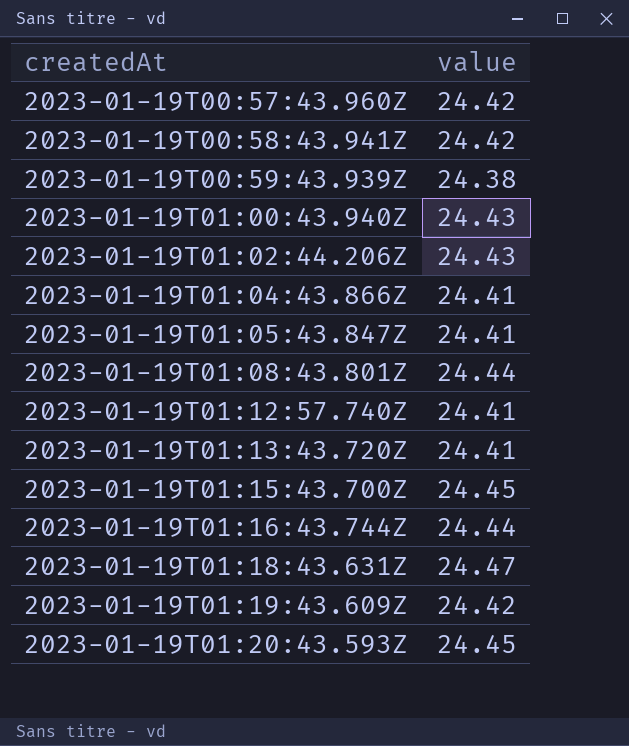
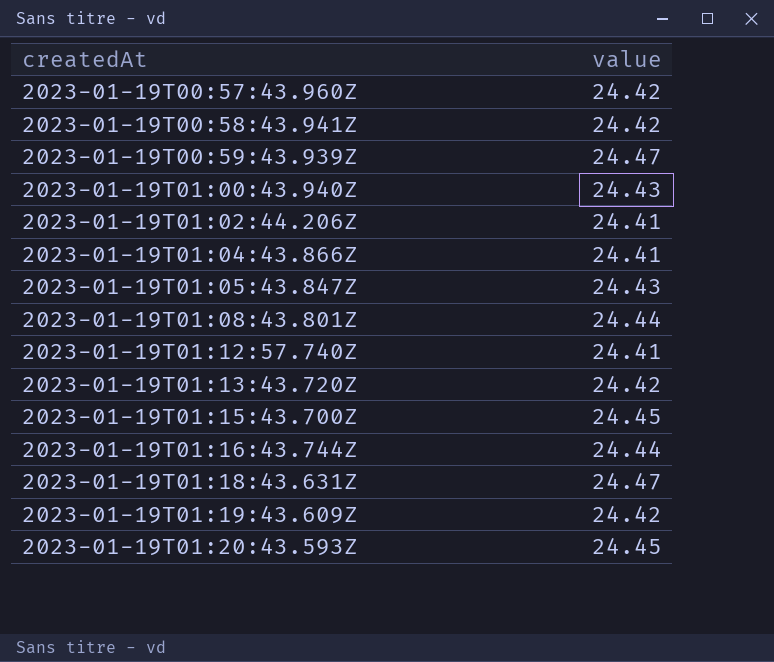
2023-01-19T00:59:43.939Z | value: 24.38 -> 24.47
2023-01-19T01:02:44.206Z | value: 24.43 -> 24.41
2023-01-19T01:05:43.847Z | value: 24.41 -> 24.43
2023-01-19T01:13:43.720Z | value: 24.41 -> 24.42

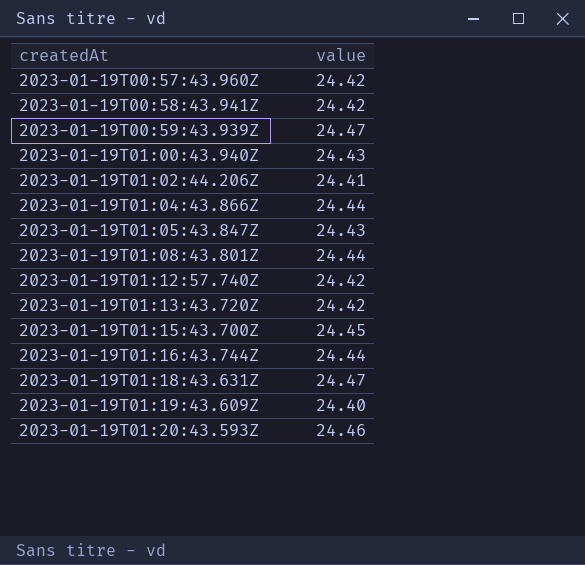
2023-01-19T01:04:43.866Z | value: 24.41 -> 24.44
2023-01-19T01:12:57.740Z | value: 24.41 -> 24.42
2023-01-19T01:19:43.609Z | value: 24.42 -> 24.40
2023-01-19T01:20:43.593Z | value: 24.45 -> 24.46

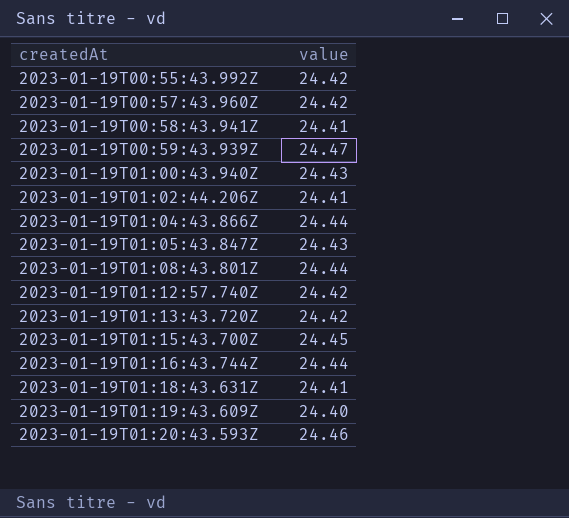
row 2023-01-19T00:55:43.992Z: none -> 24.42
2023-01-19T00:58:43.941Z | value: 24.42 -> 24.41
2023-01-19T01:18:43.631Z | value: 24.47 -> 24.41

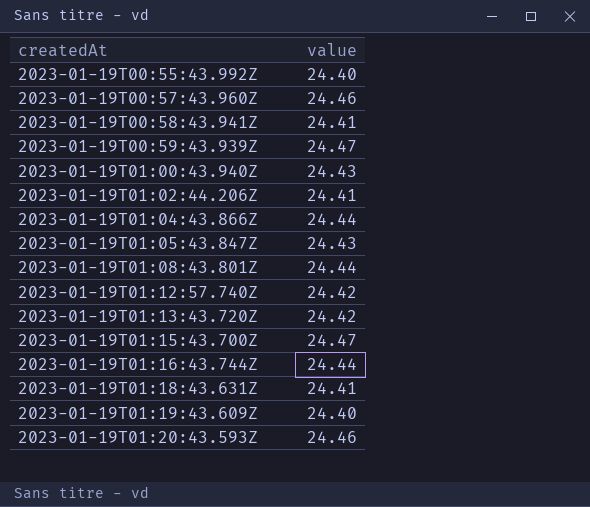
2023-01-19T00:55:43.992Z | value: 24.42 -> 24.40
2023-01-19T00:57:43.960Z | value: 24.42 -> 24.46
2023-01-19T01:15:43.700Z | value: 24.45 -> 24.47

